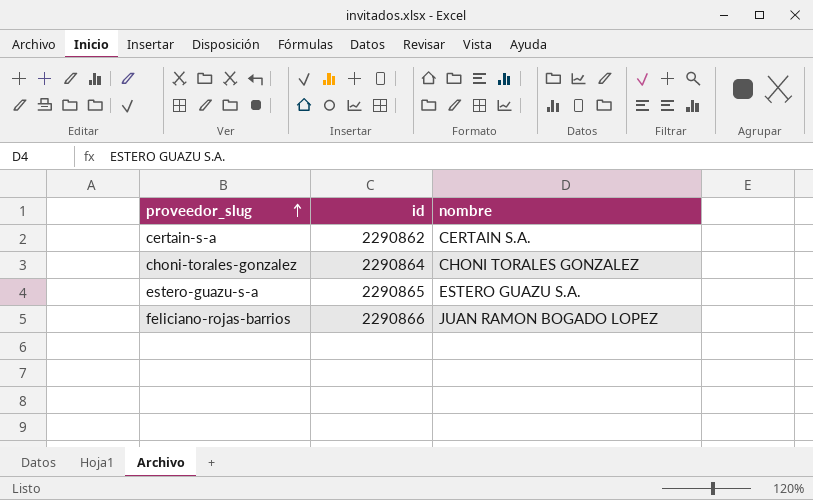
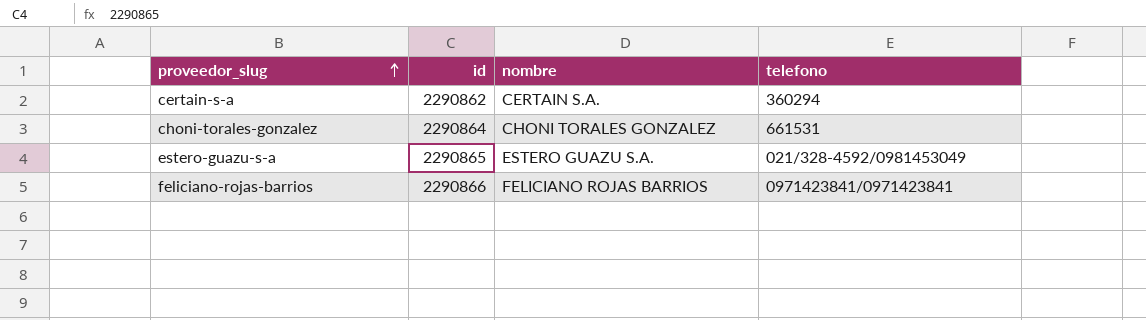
column telefono | position: none -> 4
feliciano-rojas-barrios | nombre: JUAN RAMON BOGADO LOPEZ -> FELICIANO ROJAS BARRIOS

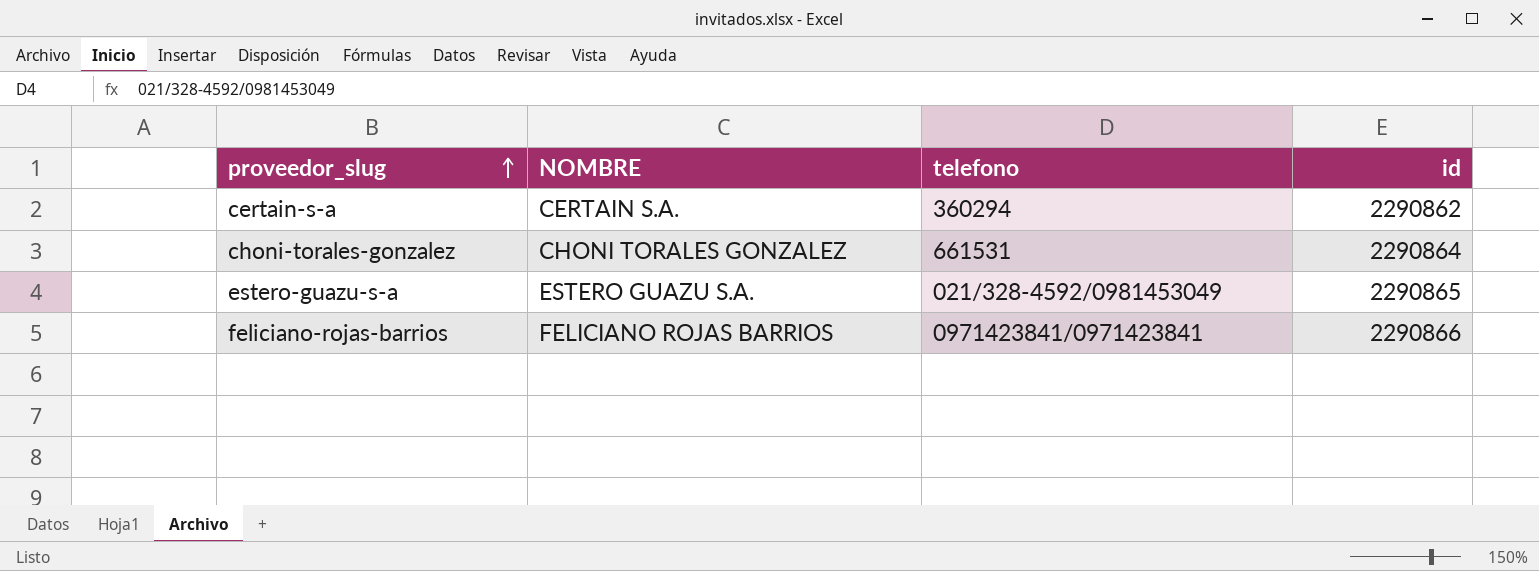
column name: nombre -> NOMBRE
column id | position: 2 -> 4

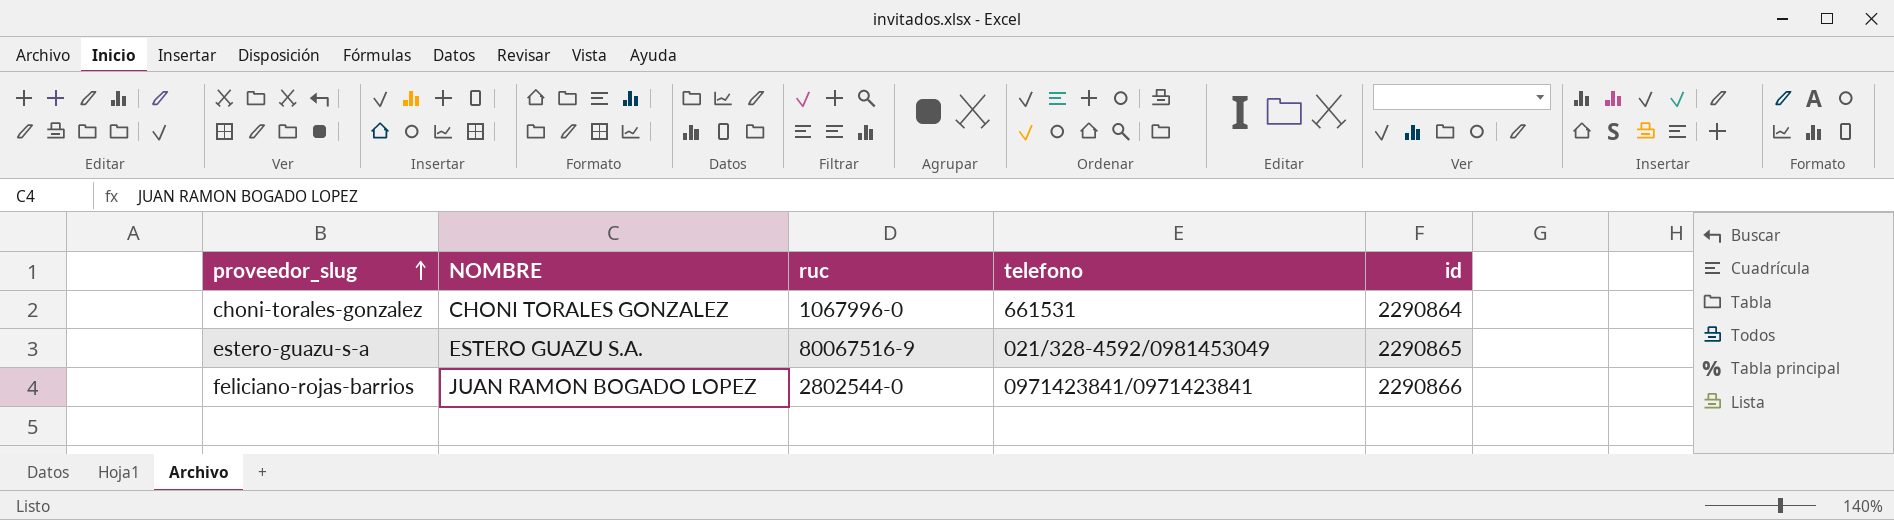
column ruc | position: none -> 3
row certain-s-a: CERTAIN S.A. | 360294 | 2290862 -> none
feliciano-rojas-barrios | NOMBRE: FELICIANO ROJAS BARRIOS -> JUAN RAMON BOGADO LOPEZ

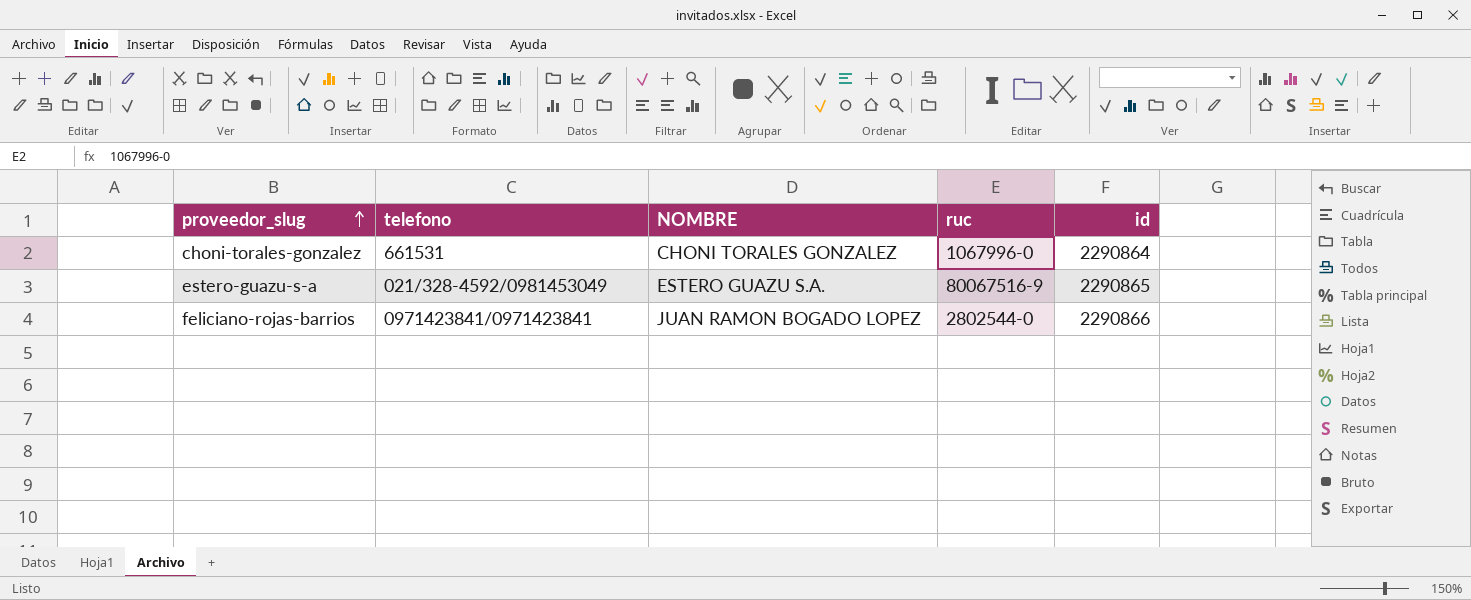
column telefono | position: 4 -> 2

